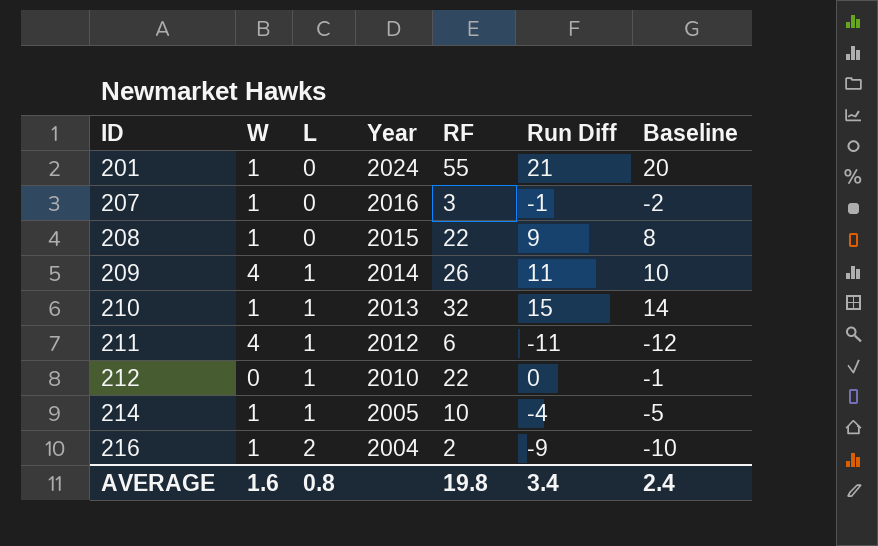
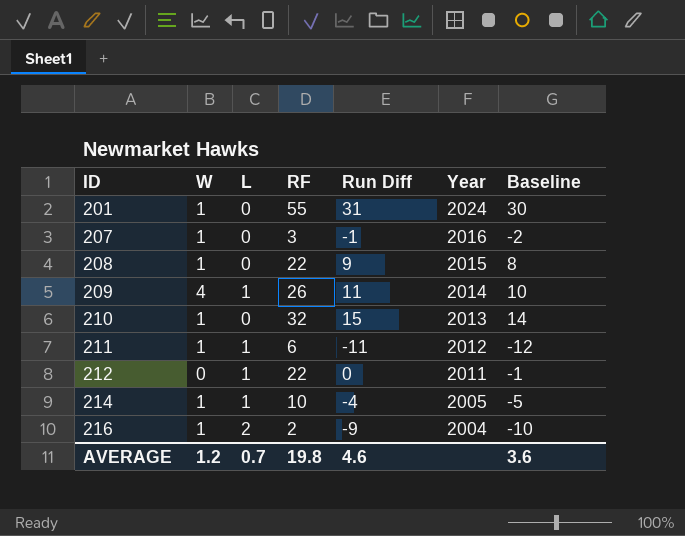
column Year | position: 4 -> 6
201 | Run Diff: 21 -> 31
201 | Baseline: 20 -> 30
210 | L: 1 -> 0
211 | W: 4 -> 1
212 | Year: 2010 -> 2011
AVERAGE | W: 1.6 -> 1.2
AVERAGE | L: 0.8 -> 0.7
AVERAGE | Run Diff: 3.4 -> 4.6
AVERAGE | Baseline: 2.4 -> 3.6

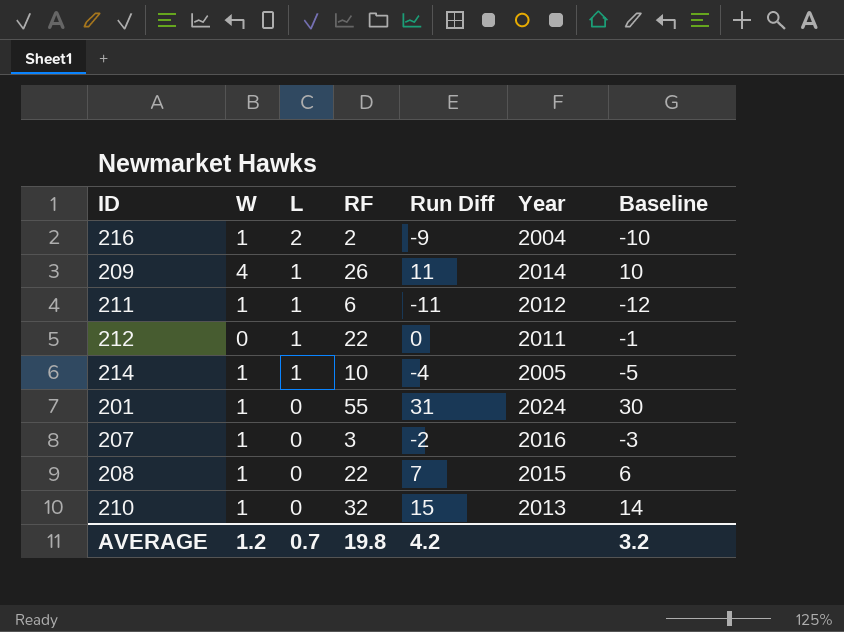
row order: ID ascending -> L descending
207 | Run Diff: -1 -> -2
207 | Baseline: -2 -> -3
208 | Run Diff: 9 -> 7
208 | Baseline: 8 -> 6
AVERAGE | Run Diff: 4.6 -> 4.2
AVERAGE | Baseline: 3.6 -> 3.2

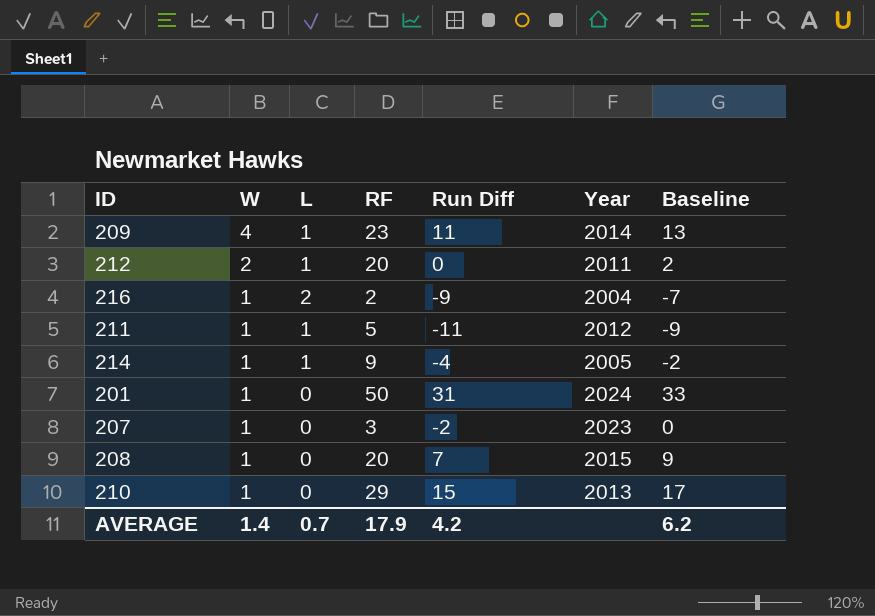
row order: L descending -> W descending
column Baseline | formula: [Run Diff] - 1 -> [Run Diff] + 2
209 | RF: 26 -> 23
212 | W: 0 -> 2
212 | RF: 22 -> 20
211 | RF: 6 -> 5
214 | RF: 10 -> 9
201 | RF: 55 -> 50
207 | Year: 2016 -> 2023
208 | RF: 22 -> 20
210 | RF: 32 -> 29
AVERAGE | W: 1.2 -> 1.4
AVERAGE | RF: 19.8 -> 17.9
AVERAGE | Baseline: 3.2 -> 6.2

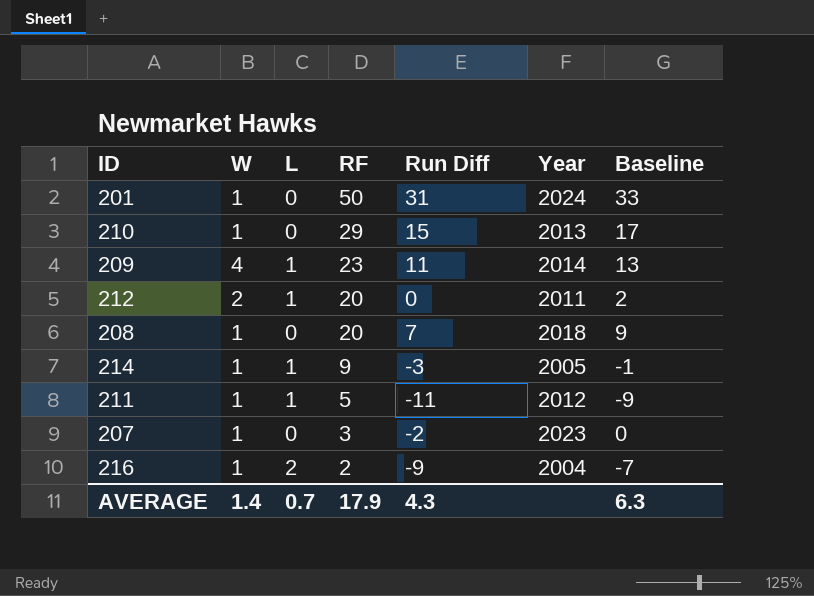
row order: W descending -> RF descending
208 | Year: 2015 -> 2018
214 | Run Diff: -4 -> -3
214 | Baseline: -2 -> -1
AVERAGE | Run Diff: 4.2 -> 4.3
AVERAGE | Baseline: 6.2 -> 6.3

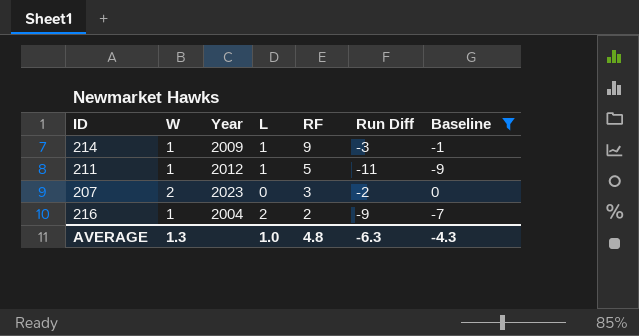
filter: none -> Baseline <= 0
column Year | position: 6 -> 3
214 | Year: 2005 -> 2009
207 | W: 1 -> 2
AVERAGE | W: 1.4 -> 1.3
AVERAGE | L: 0.7 -> 1.0
AVERAGE | RF: 17.9 -> 4.8
AVERAGE | Run Diff: 4.3 -> -6.3
AVERAGE | Baseline: 6.3 -> -4.3

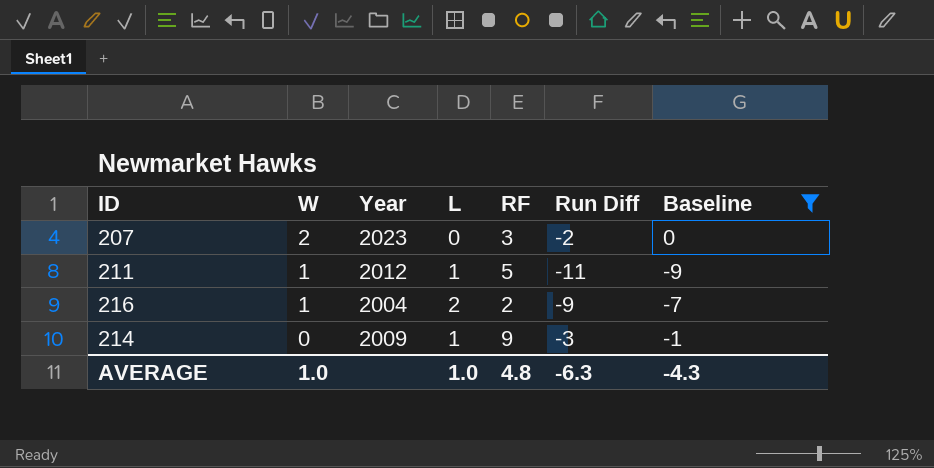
row order: RF descending -> W descending
214 | W: 1 -> 0
AVERAGE | W: 1.3 -> 1.0

